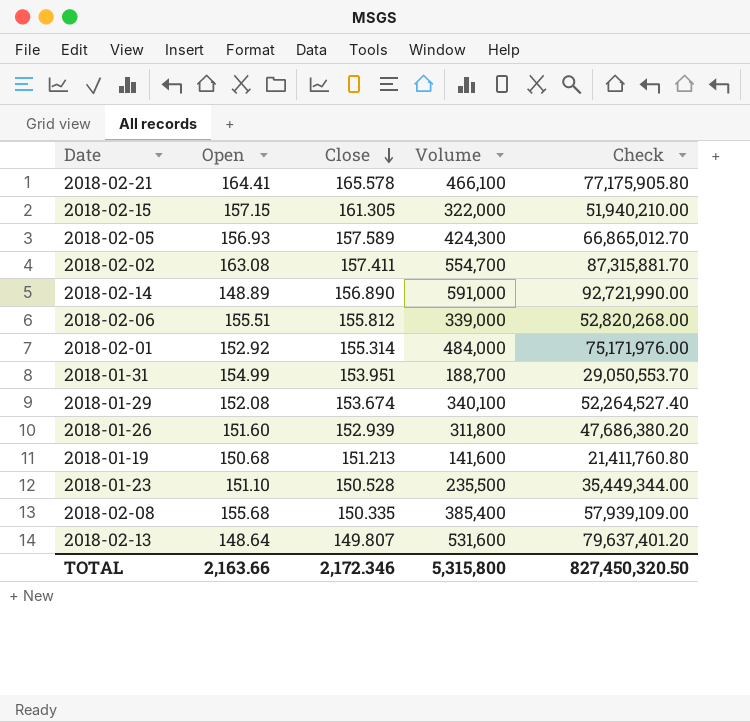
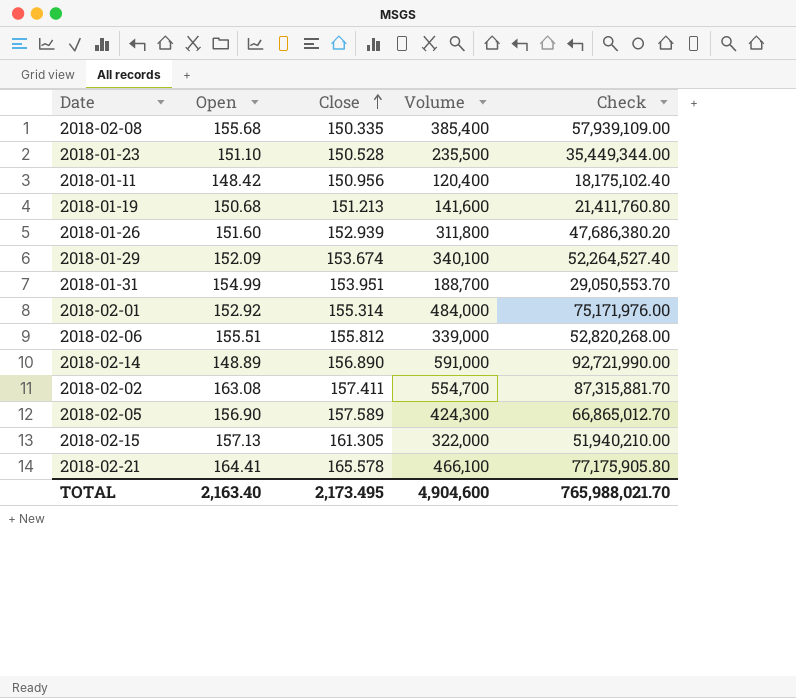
row order: Close descending -> Close ascending
row 2018-02-13: 148.64 | 149.807 | 531,600 | 79,637,401.20 -> none
row 2018-01-11: none -> 148.42 | 150.956 | 120,400 | 18,175,102.40
2018-01-29 | Open: 152.08 -> 152.09
2018-02-05 | Open: 156.93 -> 156.90
2018-02-15 | Open: 157.15 -> 157.13
TOTAL | Open: 2,163.66 -> 2,163.40
TOTAL | Close: 2,172.346 -> 2,173.495
TOTAL | Volume: 5,315,800 -> 4,904,600
TOTAL | Check: 827,450,320.50 -> 765,988,021.70

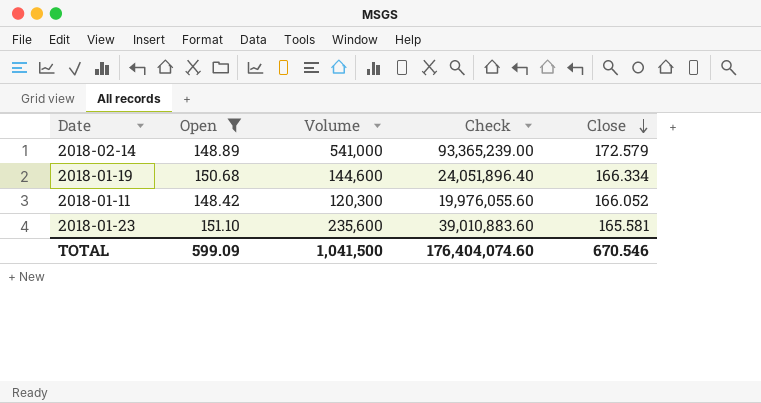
filter: none -> Open <= 151.10
row order: Close ascending -> Close descending
column Close | position: 3 -> 5
2018-02-14 | Volume: 591,000 -> 541,000
2018-02-14 | Check: 92,721,990.00 -> 93,365,239.00
2018-02-14 | Close: 156.890 -> 172.579
2018-01-19 | Volume: 141,600 -> 144,600
2018-01-19 | Check: 21,411,760.80 -> 24,051,896.40
2018-01-19 | Close: 151.213 -> 166.334
2018-01-11 | Volume: 120,400 -> 120,300
2018-01-11 | Check: 18,175,102.40 -> 19,976,055.60
2018-01-11 | Close: 150.956 -> 166.052
2018-01-23 | Volume: 235,500 -> 235,600
2018-01-23 | Check: 35,449,344.00 -> 39,010,883.60
2018-01-23 | Close: 150.528 -> 165.581
TOTAL | Open: 2,163.40 -> 599.09
TOTAL | Volume: 4,904,600 -> 1,041,500
TOTAL | Check: 765,988,021.70 -> 176,404,074.60
TOTAL | Close: 2,173.495 -> 670.546

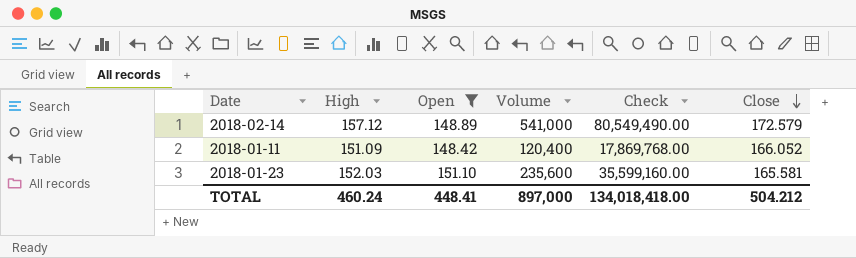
column High | position: none -> 2
column Check | formula: [Volume] * [Close] -> [Open] * [Volume]
row 2018-01-19: 150.68 | 144,600 | 24,051,896.40 | 166.334 -> none
2018-01-11 | Volume: 120,300 -> 120,400
TOTAL | Open: 599.09 -> 448.41
TOTAL | Volume: 1,041,500 -> 897,000
TOTAL | Check: 176,404,074.60 -> 134,018,418.00
TOTAL | Close: 670.546 -> 504.212

